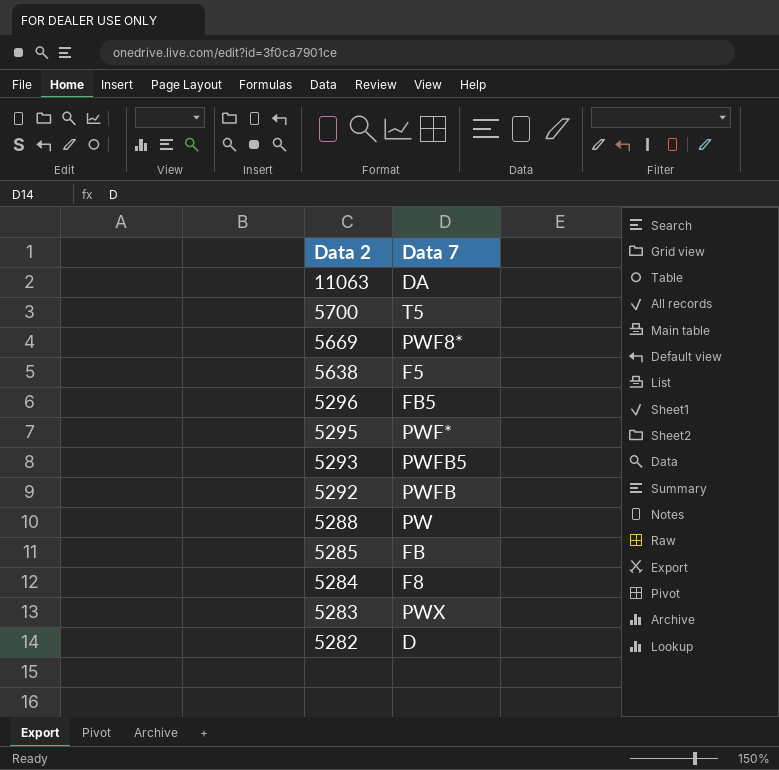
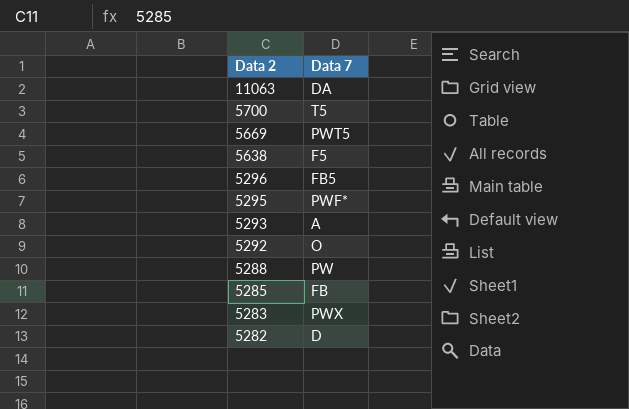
row 5284: F8 -> none
5669 | Data 7: PWF8* -> PWT5
5293 | Data 7: PWFB5 -> A
5292 | Data 7: PWFB -> O

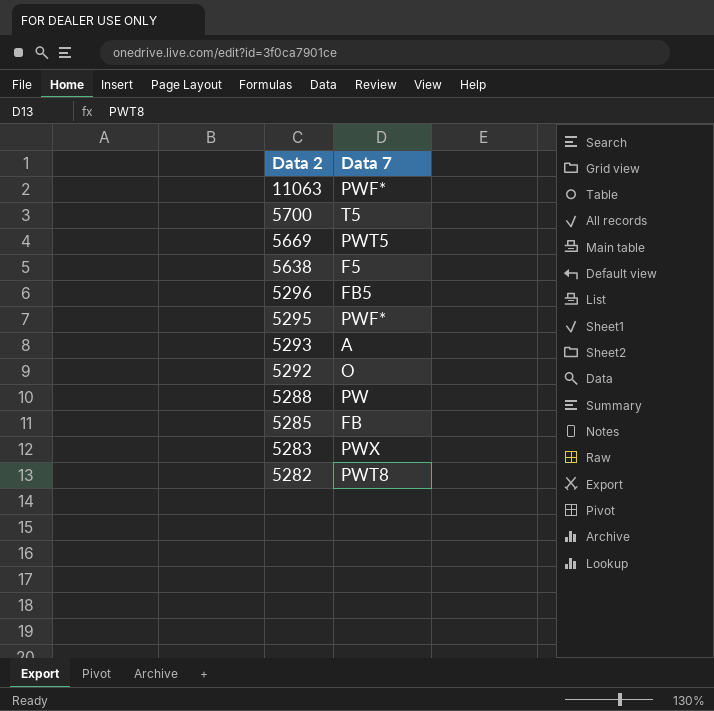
11063 | Data 7: DA -> PWF*
5282 | Data 7: D -> PWT8

